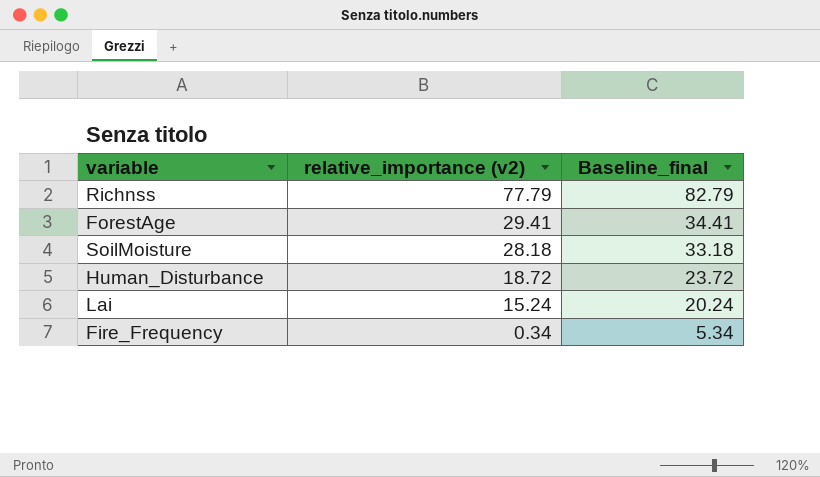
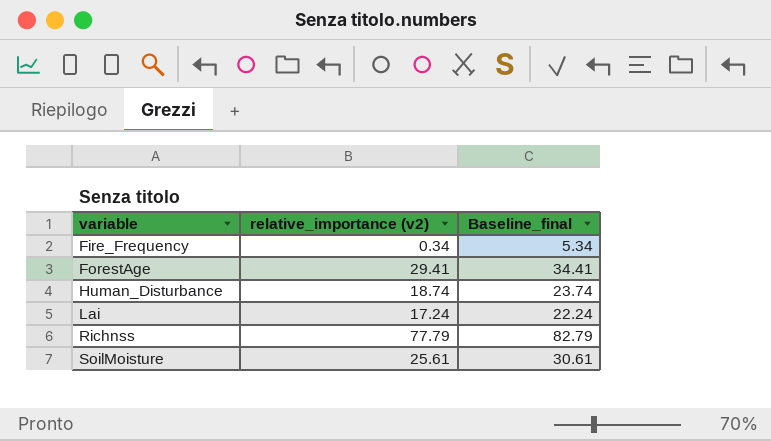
row order: relative_importance (v2) descending -> variable ascending
Human_Disturbance | relative_importance (v2): 18.72 -> 18.74
Human_Disturbance | Baseline_final: 23.72 -> 23.74
Lai | relative_importance (v2): 15.24 -> 17.24
Lai | Baseline_final: 20.24 -> 22.24
SoilMoisture | relative_importance (v2): 28.18 -> 25.61
SoilMoisture | Baseline_final: 33.18 -> 30.61

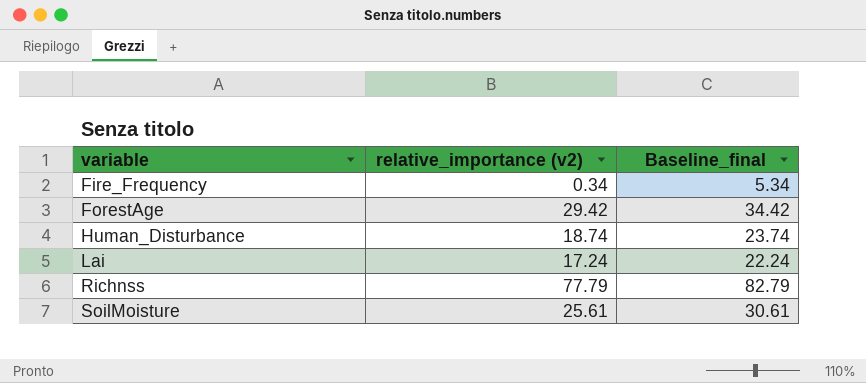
ForestAge | relative_importance (v2): 29.41 -> 29.42
ForestAge | Baseline_final: 34.41 -> 34.42

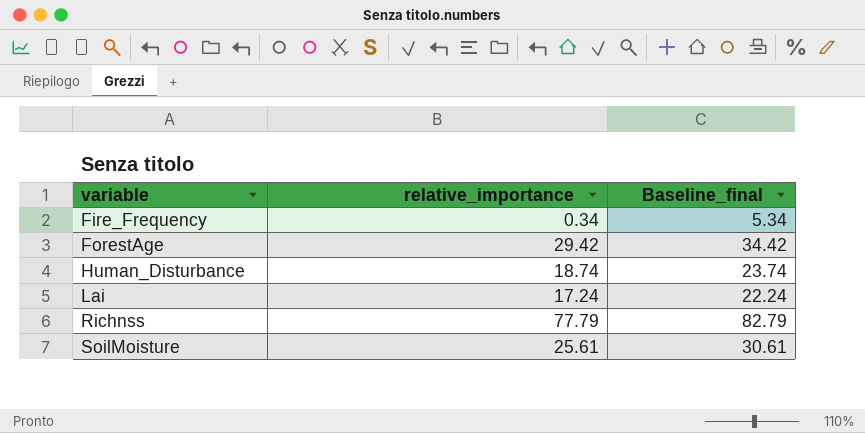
column name: relative_importance (v2) -> relative_importance

